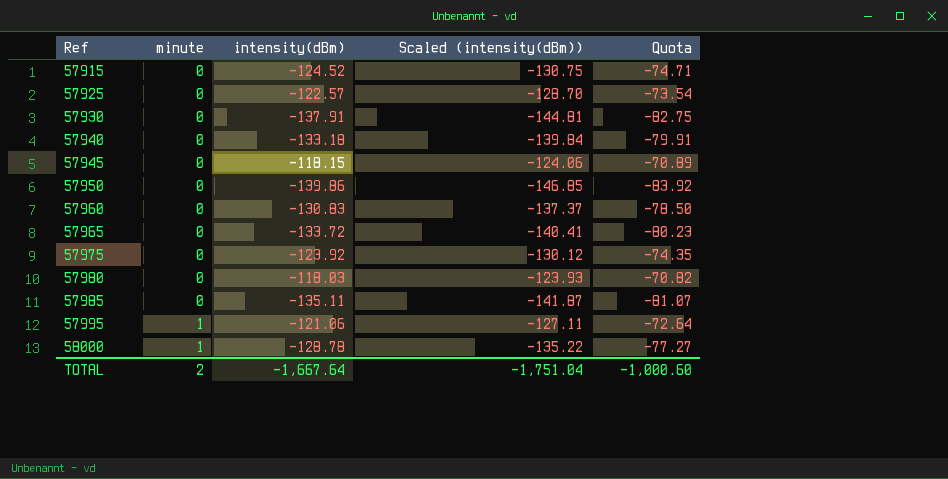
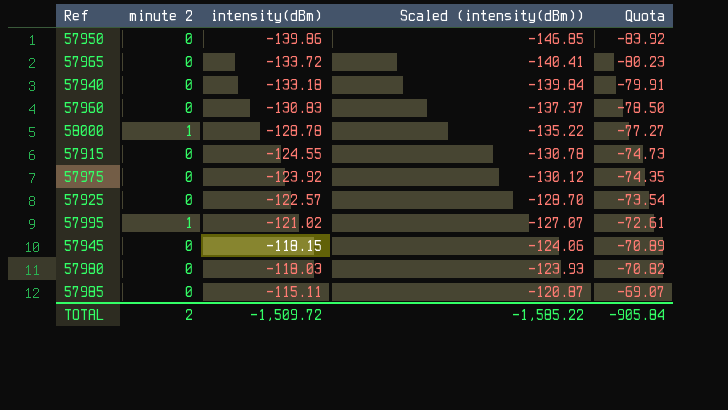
row order: Ref ascending -> intensity(dBm) ascending
column name: minute -> minute 2
row 57930: 0 | -137.91 | -144.81 | -82.75 -> none
57915 | intensity(dBm): -124.52 -> -124.55
57915 | Scaled (intensity(dBm)): -130.75 -> -130.78
57915 | Quota: -74.71 -> -74.73
57995 | intensity(dBm): -121.06 -> -121.02
57995 | Scaled (intensity(dBm)): -127.11 -> -127.07
57995 | Quota: -72.64 -> -72.61
57985 | intensity(dBm): -135.11 -> -115.11
57985 | Scaled (intensity(dBm)): -141.87 -> -120.87
57985 | Quota: -81.07 -> -69.07
TOTAL | intensity(dBm): -1,667.64 -> -1,509.72
TOTAL | Scaled (intensity(dBm)): -1,751.04 -> -1,585.22
TOTAL | Quota: -1,000.60 -> -905.84

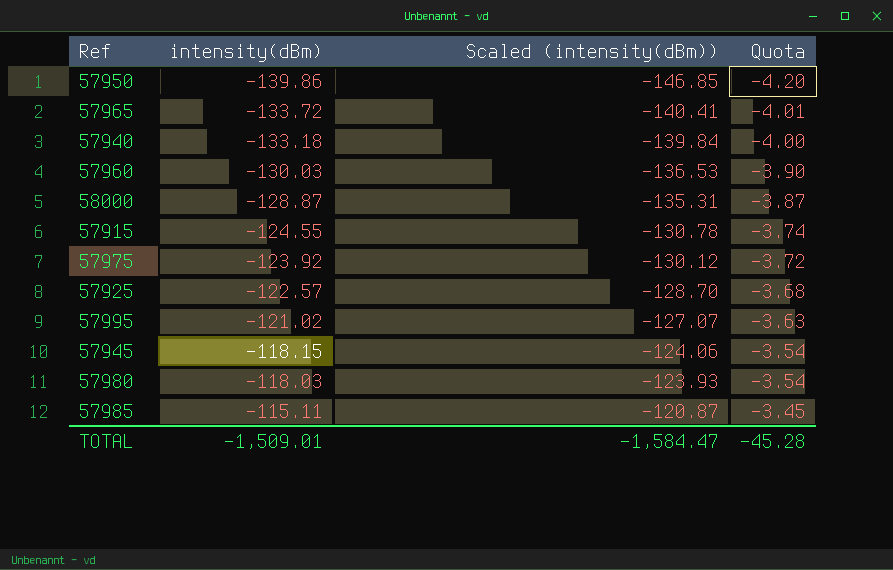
column minute 2 | position: 2 -> none
column Quota | formula: [intensity(dBm)] * 0.6 -> [intensity(dBm)] * 0.03
57960 | intensity(dBm): -130.83 -> -130.03
57960 | Scaled (intensity(dBm)): -137.37 -> -136.53
58000 | intensity(dBm): -128.78 -> -128.87
58000 | Scaled (intensity(dBm)): -135.22 -> -135.31
TOTAL | intensity(dBm): -1,509.72 -> -1,509.01
TOTAL | Scaled (intensity(dBm)): -1,585.22 -> -1,584.47
TOTAL | Quota: -905.84 -> -45.28

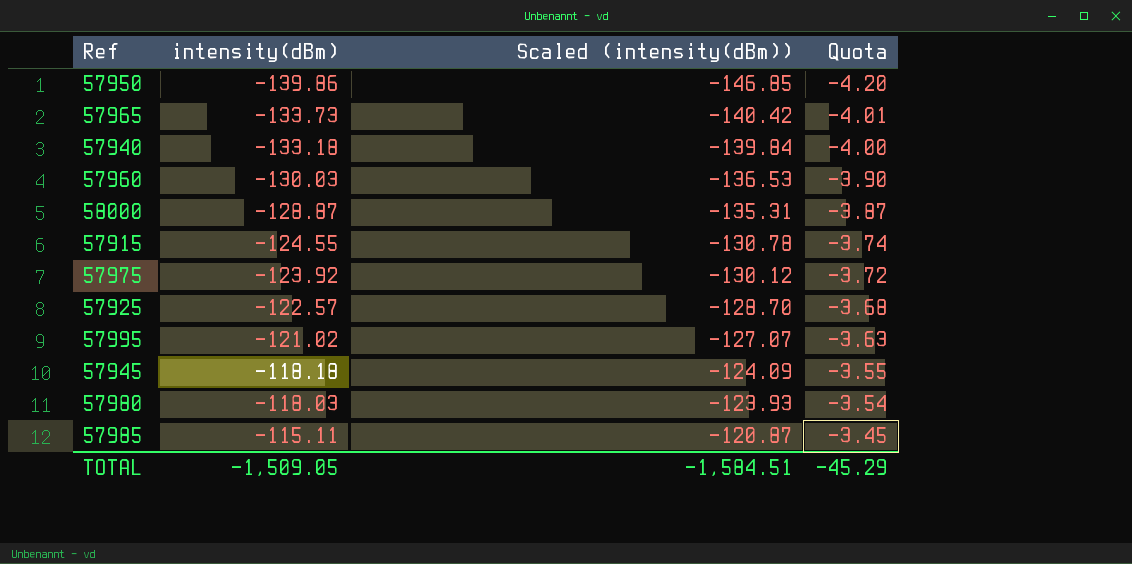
57965 | intensity(dBm): -133.72 -> -133.73
57965 | Scaled (intensity(dBm)): -140.41 -> -140.42
57945 | intensity(dBm): -118.15 -> -118.18
57945 | Scaled (intensity(dBm)): -124.06 -> -124.09
57945 | Quota: -3.54 -> -3.55
TOTAL | intensity(dBm): -1,509.01 -> -1,509.05
TOTAL | Scaled (intensity(dBm)): -1,584.47 -> -1,584.51
TOTAL | Quota: -45.28 -> -45.29

